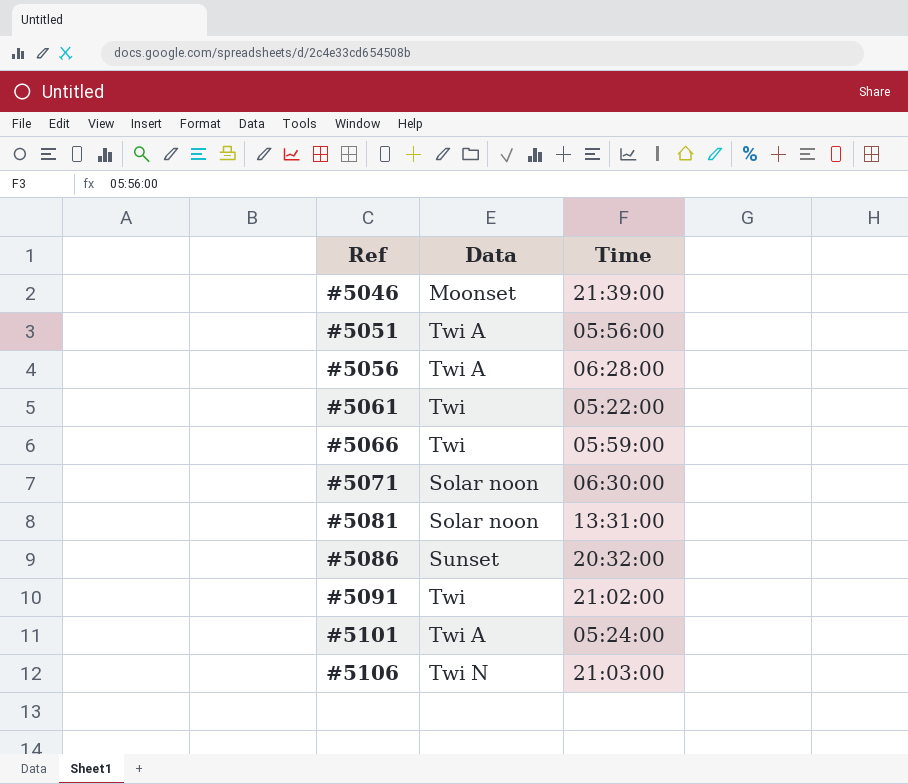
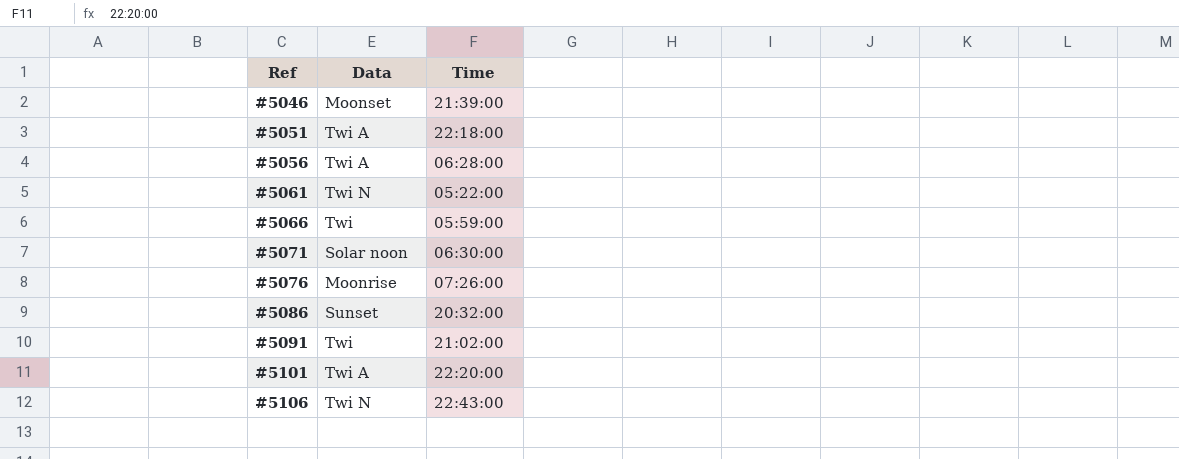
row #5081: Solar noon | 13:31:00 -> none
#5051 | Time: 05:56:00 -> 22:18:00
#5061 | Data: Twi -> Twi N
row #5076: none -> Moonrise | 07:26:00
#5101 | Time: 05:24:00 -> 22:20:00
#5106 | Time: 21:03:00 -> 22:43:00

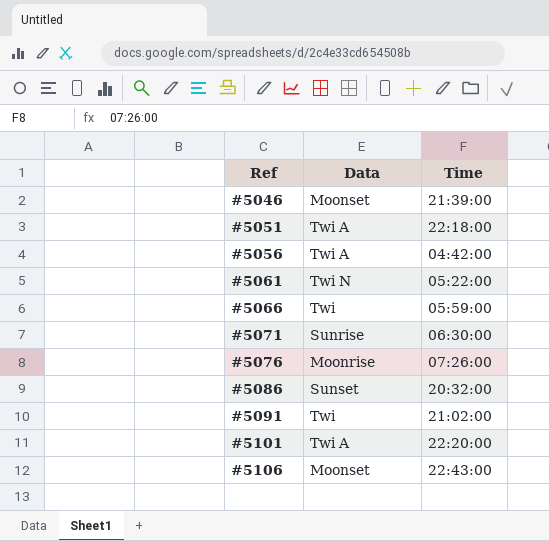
#5056 | Time: 06:28:00 -> 04:42:00
#5071 | Data: Solar noon -> Sunrise
#5106 | Data: Twi N -> Moonset

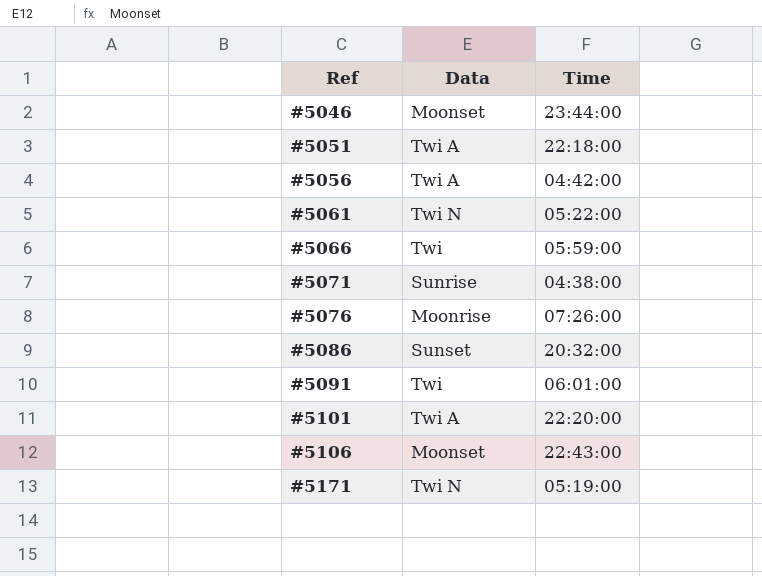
#5046 | Time: 21:39:00 -> 23:44:00
#5071 | Time: 06:30:00 -> 04:38:00
#5091 | Time: 21:02:00 -> 06:01:00
row #5171: none -> Twi N | 05:19:00

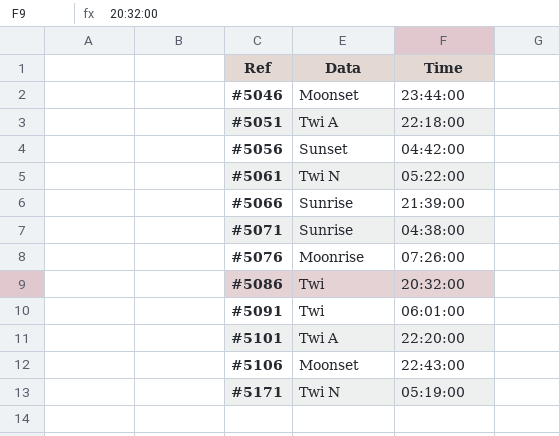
#5056 | Data: Twi A -> Sunset
#5066 | Data: Twi -> Sunrise
#5066 | Time: 05:59:00 -> 21:39:00
#5086 | Data: Sunset -> Twi

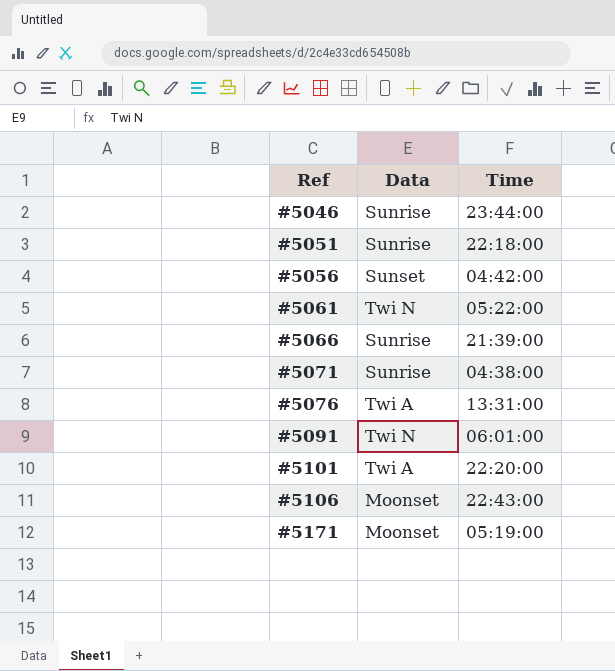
row #5086: Twi | 20:32:00 -> none
#5046 | Data: Moonset -> Sunrise
#5051 | Data: Twi A -> Sunrise
#5076 | Data: Moonrise -> Twi A
#5076 | Time: 07:26:00 -> 13:31:00
#5091 | Data: Twi -> Twi N
#5171 | Data: Twi N -> Moonset

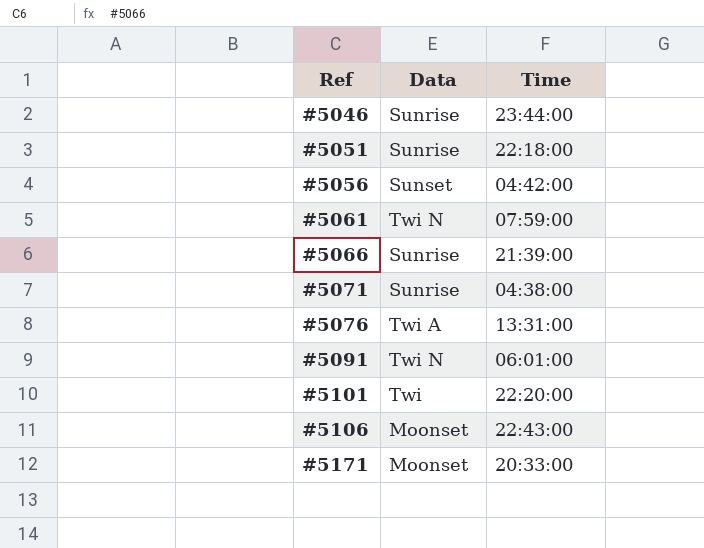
#5061 | Time: 05:22:00 -> 07:59:00
#5101 | Data: Twi A -> Twi
#5171 | Time: 05:19:00 -> 20:33:00

